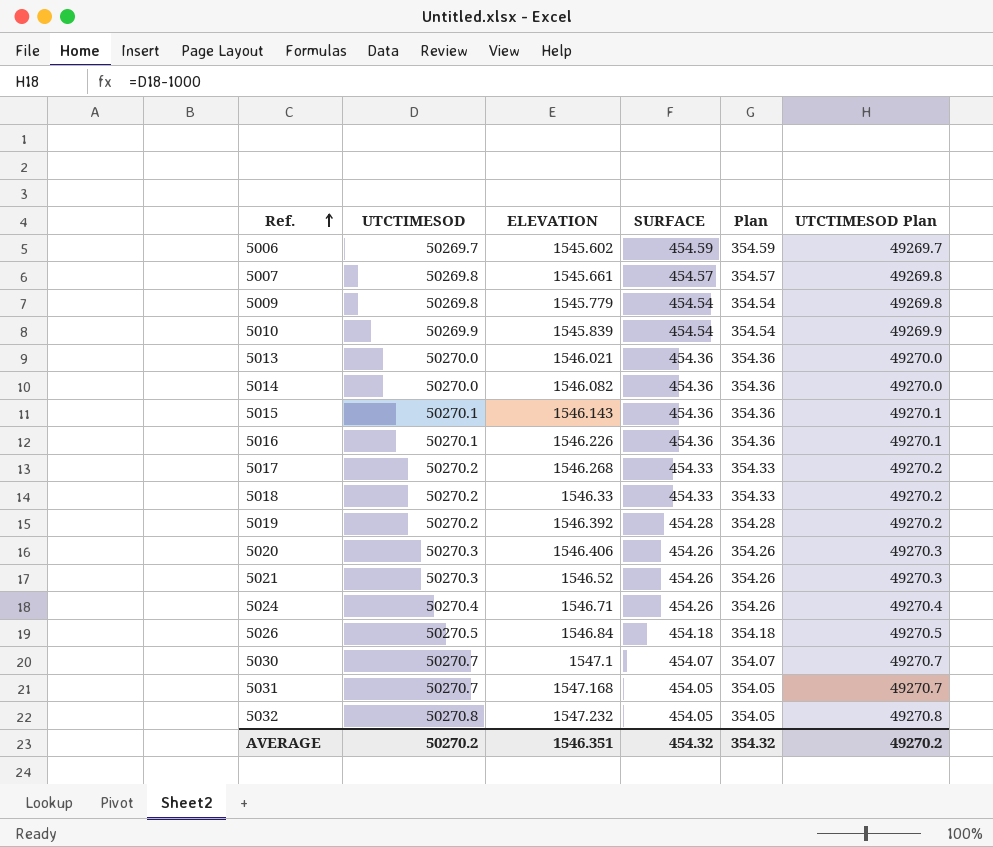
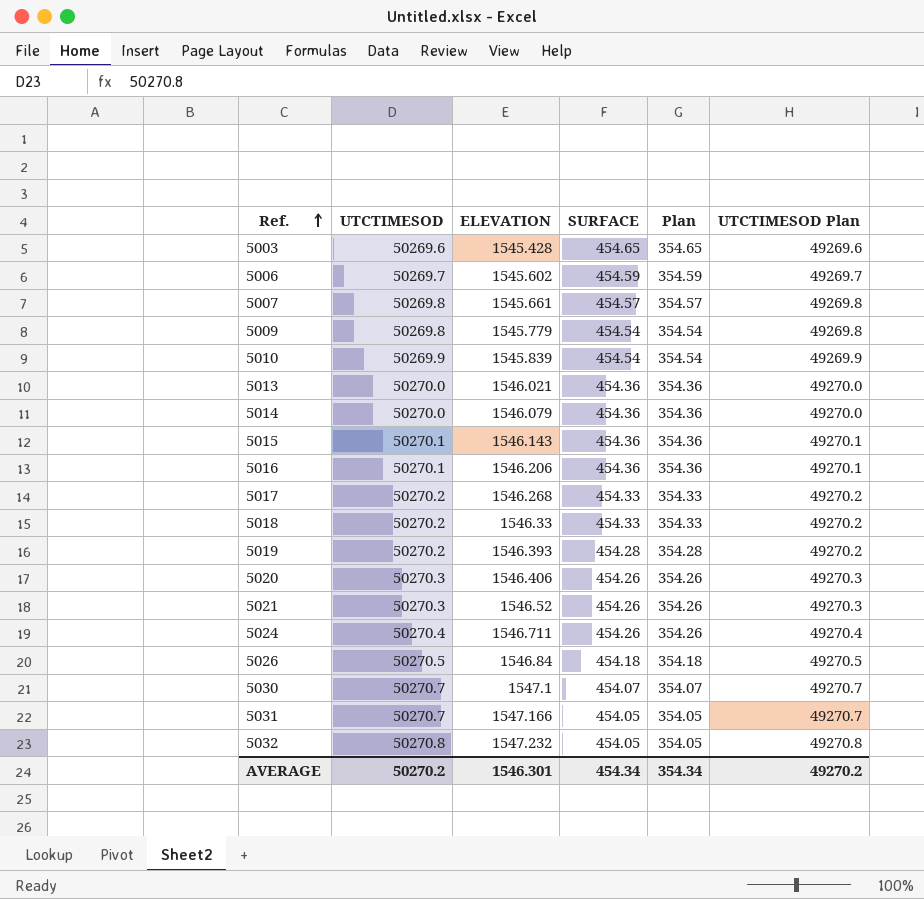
row 5003: none -> 50269.6 | 1545.428 | 454.65 | 354.65 | 49269.6
5014 | ELEVATION: 1546.082 -> 1546.079
5016 | ELEVATION: 1546.226 -> 1546.206
5019 | ELEVATION: 1546.392 -> 1546.393
5024 | ELEVATION: 1546.71 -> 1546.711
5031 | ELEVATION: 1547.168 -> 1547.166
AVERAGE | ELEVATION: 1546.351 -> 1546.301
AVERAGE | SURFACE: 454.32 -> 454.34
AVERAGE | Plan: 354.32 -> 354.34

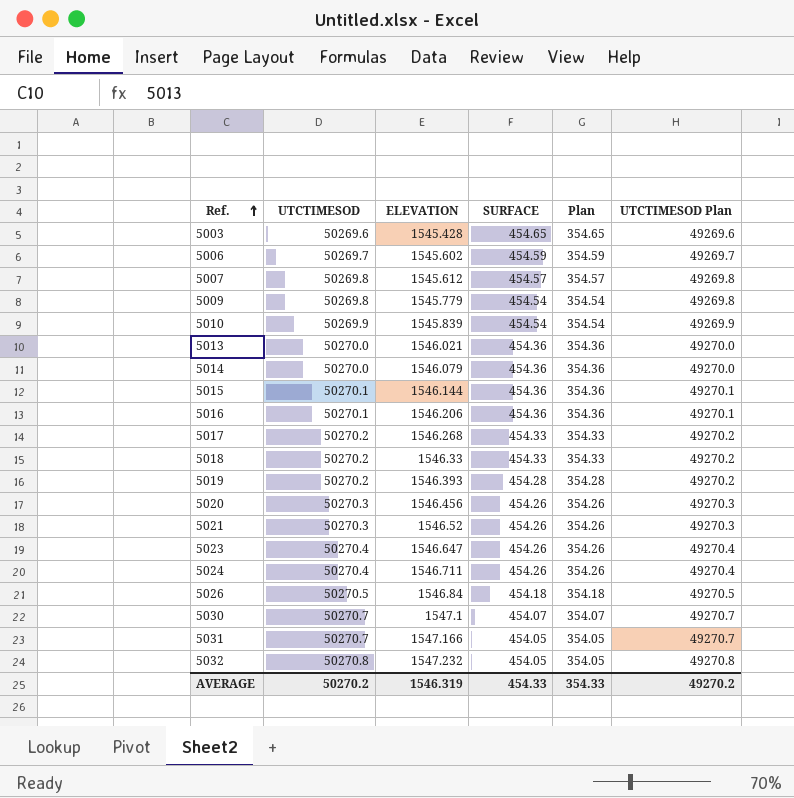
5007 | ELEVATION: 1545.661 -> 1545.612
5015 | ELEVATION: 1546.143 -> 1546.144
5020 | ELEVATION: 1546.406 -> 1546.456
row 5023: none -> 50270.4 | 1546.647 | 454.26 | 354.26 | 49270.4
AVERAGE | ELEVATION: 1546.301 -> 1546.319
AVERAGE | SURFACE: 454.34 -> 454.33
AVERAGE | Plan: 354.34 -> 354.33

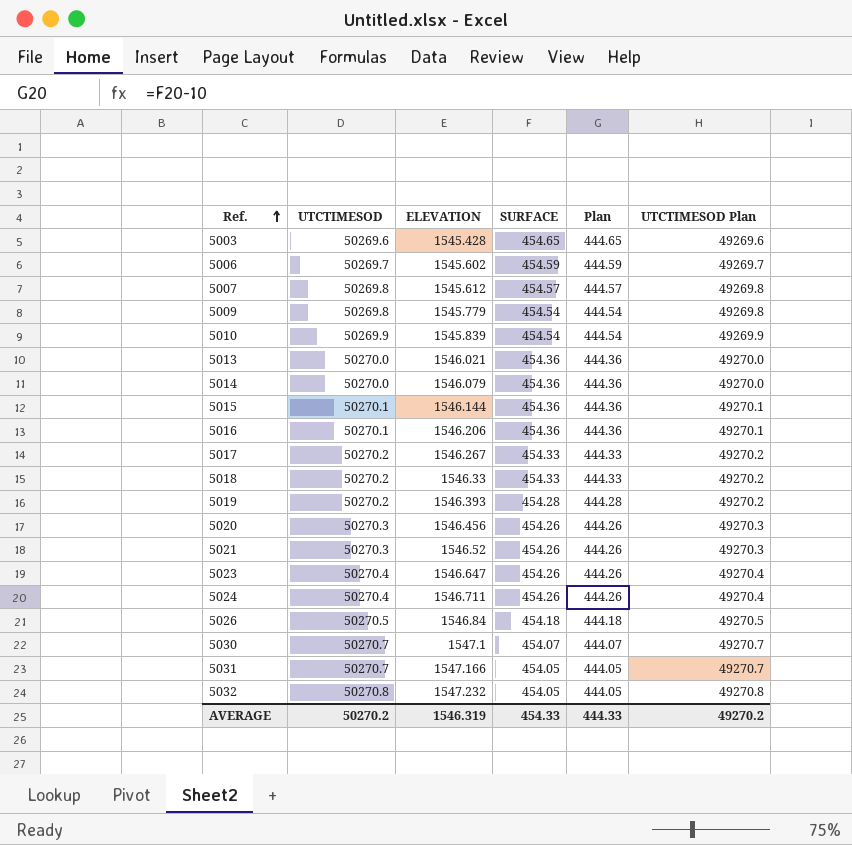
column Plan | formula: [SURFACE] - 100 -> [SURFACE] - 10
5017 | ELEVATION: 1546.268 -> 1546.267
AVERAGE | Plan: 354.33 -> 444.33

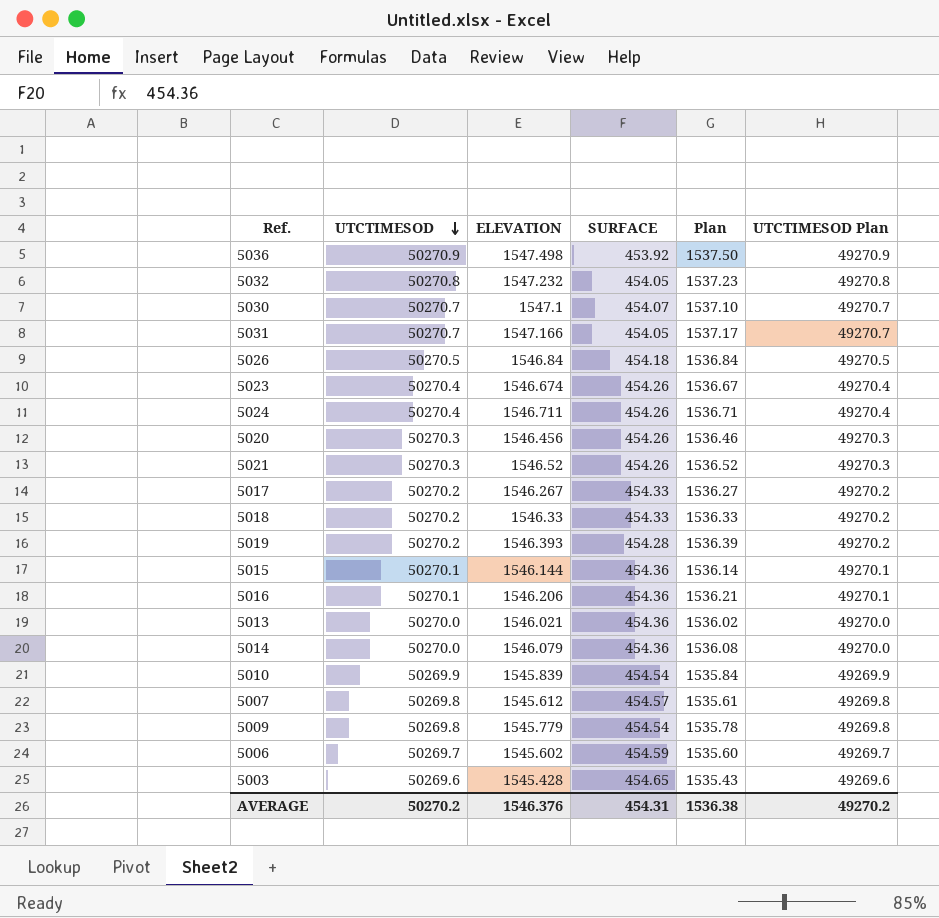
row order: Ref. ascending -> UTCTIMESOD descending
column Plan | formula: [SURFACE] - 10 -> [ELEVATION] - 10
row 5036: none -> 50270.9 | 1547.498 | 453.92 | 1537.50 | 49270.9
5023 | ELEVATION: 1546.647 -> 1546.674
AVERAGE | ELEVATION: 1546.319 -> 1546.376
AVERAGE | SURFACE: 454.33 -> 454.31
AVERAGE | Plan: 444.33 -> 1536.38

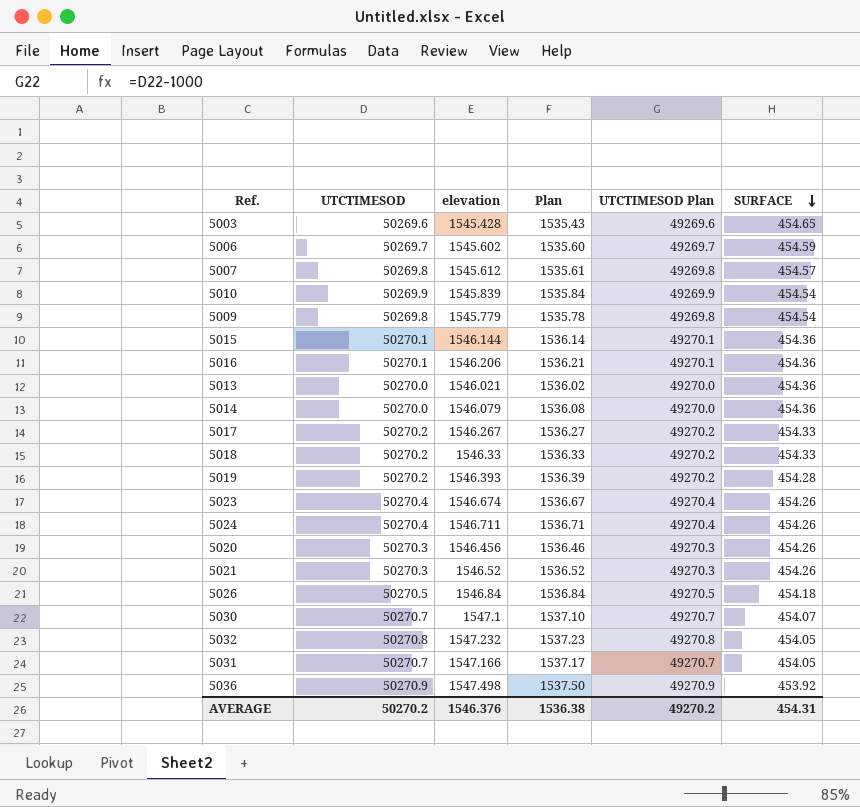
row order: UTCTIMESOD descending -> SURFACE descending
column name: ELEVATION -> elevation
column SURFACE | position: 4 -> 6

